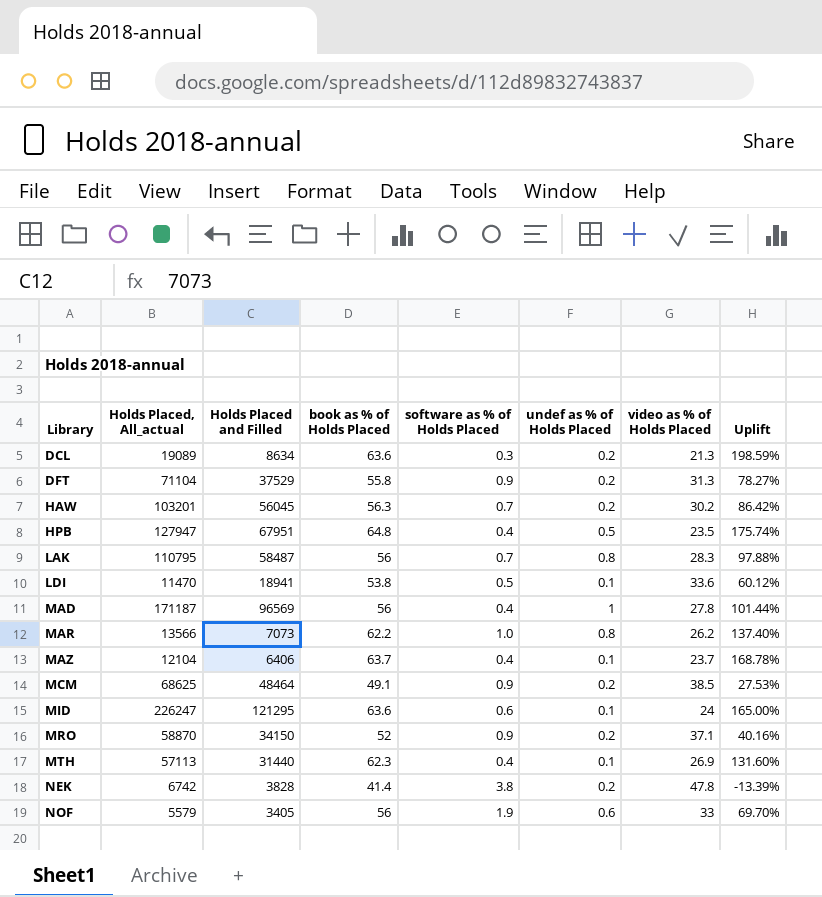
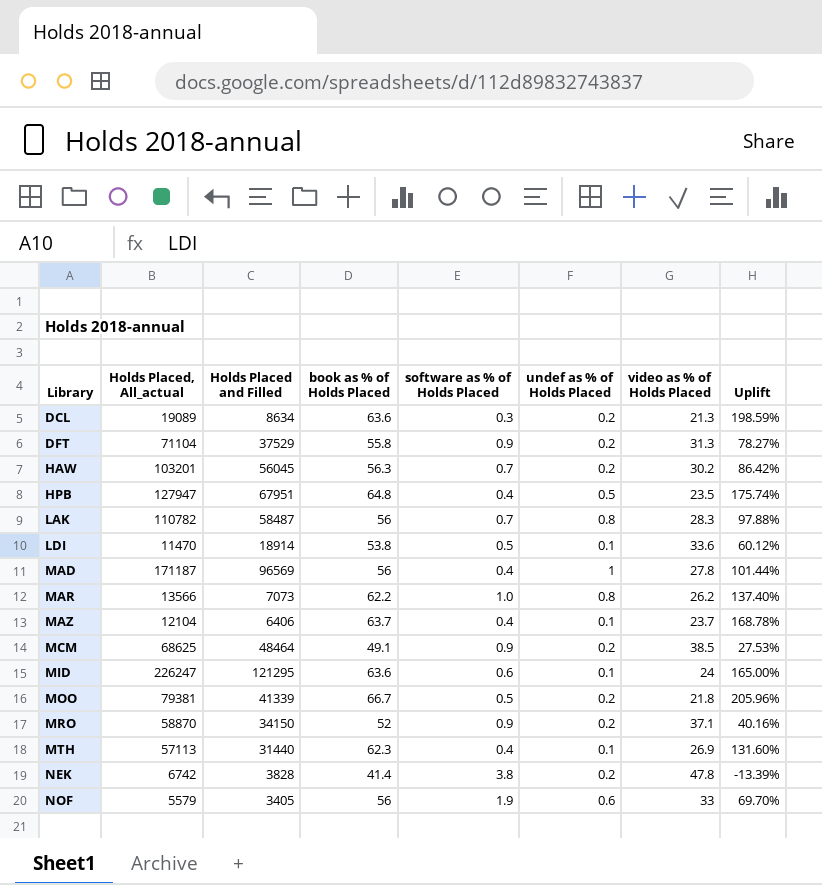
LAK | Holds Placed, All_actual: 110795 -> 110782
LDI | Holds Placed and Filled: 18941 -> 18914
row MOO: none -> 79381 | 41339 | 66.7 | 0.5 | 0.2 | 21.8 | 205.96%

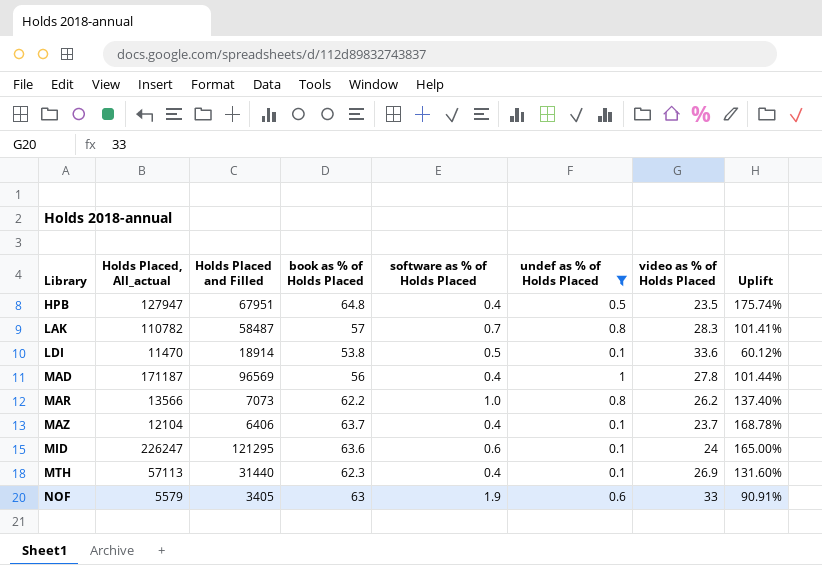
filter: none -> undef as % of Holds Placed != 0.2
LAK | book as % of Holds Placed: 56 -> 57
LAK | Uplift: 97.88% -> 101.41%
NOF | book as % of Holds Placed: 56 -> 63
NOF | Uplift: 69.70% -> 90.91%

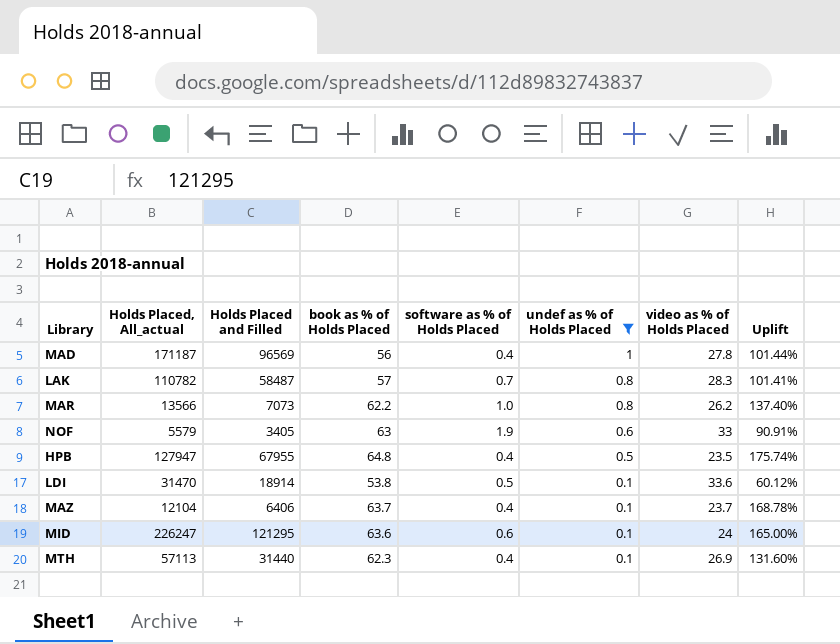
row order: Library ascending -> undef as % of Holds Placed descending
HPB | Holds Placed and Filled: 67951 -> 67955
LDI | Holds Placed, All_actual: 11470 -> 31470

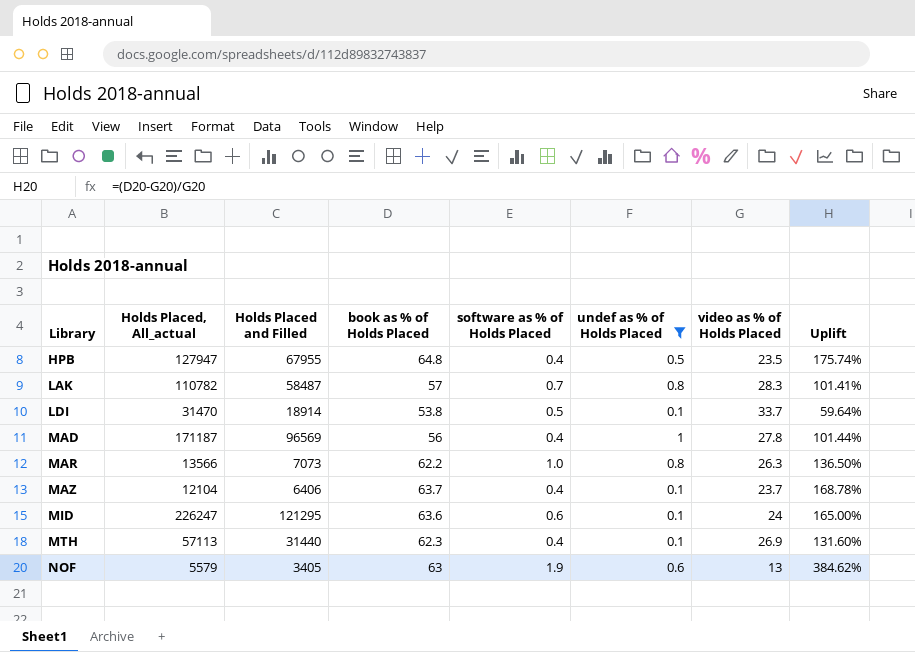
row order: undef as % of Holds Placed descending -> Library ascending
LDI | video as % of Holds Placed: 33.6 -> 33.7
LDI | Uplift: 60.12% -> 59.64%
MAR | video as % of Holds Placed: 26.2 -> 26.3
MAR | Uplift: 137.40% -> 136.50%
NOF | video as % of Holds Placed: 33 -> 13
NOF | Uplift: 90.91% -> 384.62%

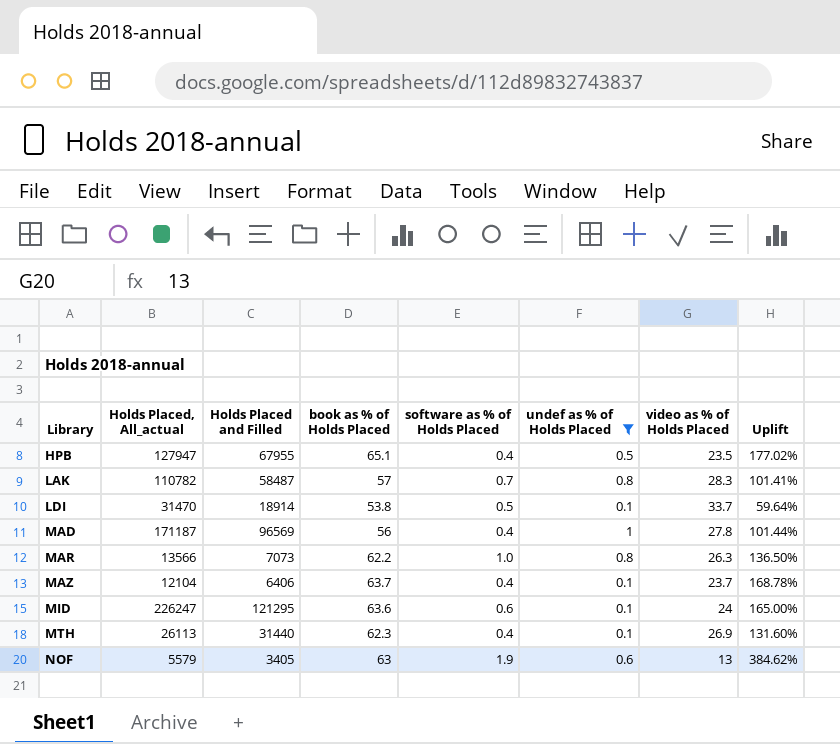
HPB | book as % of Holds Placed: 64.8 -> 65.1
HPB | Uplift: 175.74% -> 177.02%
MTH | Holds Placed, All_actual: 57113 -> 26113

